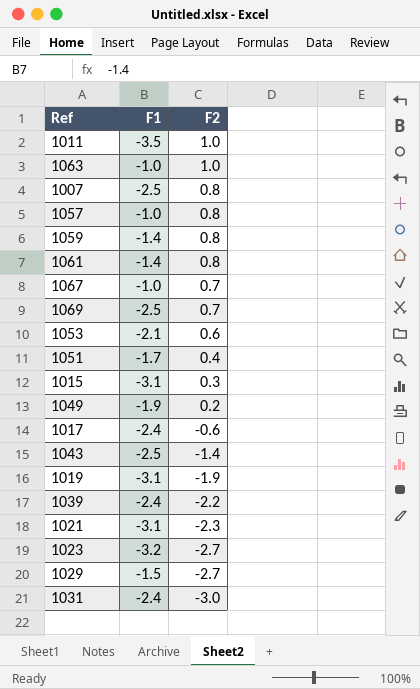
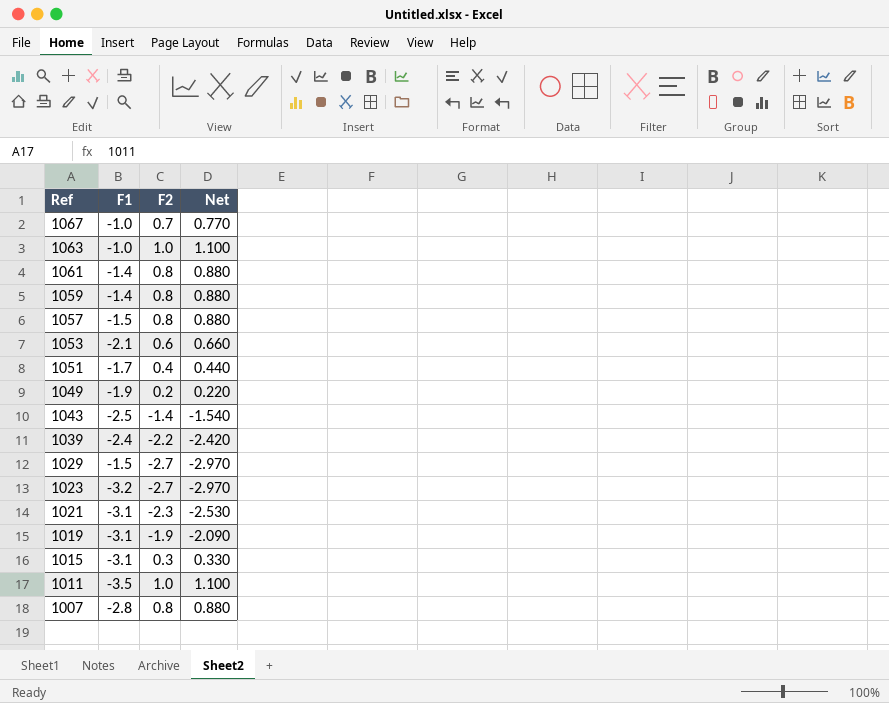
row order: F2 descending -> Ref descending
column Net | formula: none -> [F2] * 1.1
row 1069: -2.5 | 0.7 -> none
row 1017: -2.4 | -0.6 -> none
row 1031: -2.4 | -3.0 -> none
1057 | F1: -1.0 -> -1.5
1007 | F1: -2.5 -> -2.8

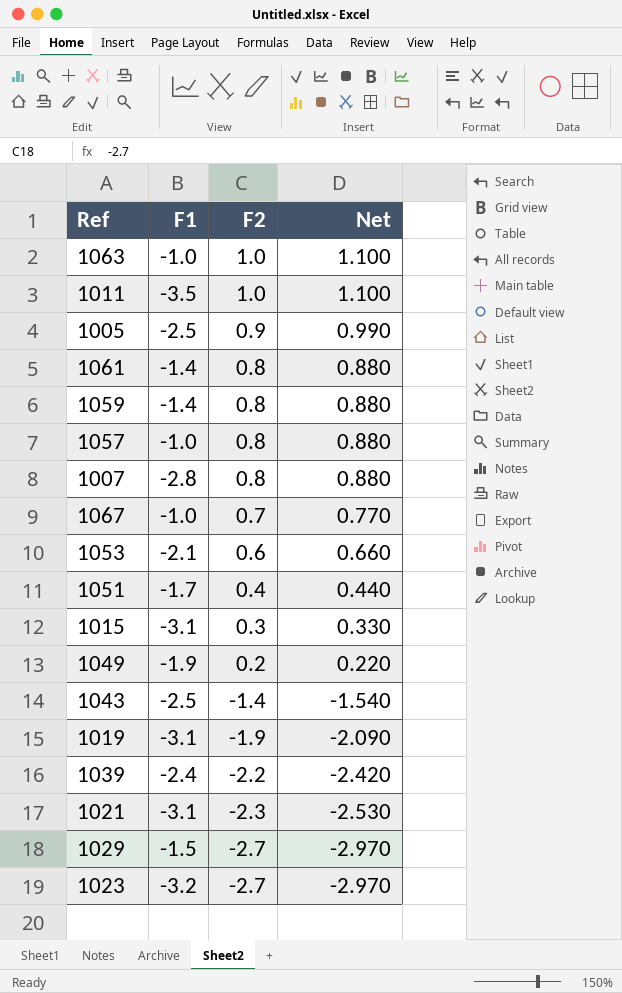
row order: Ref descending -> F2 descending
row 1005: none -> -2.5 | 0.9 | 0.990
1057 | F1: -1.5 -> -1.0

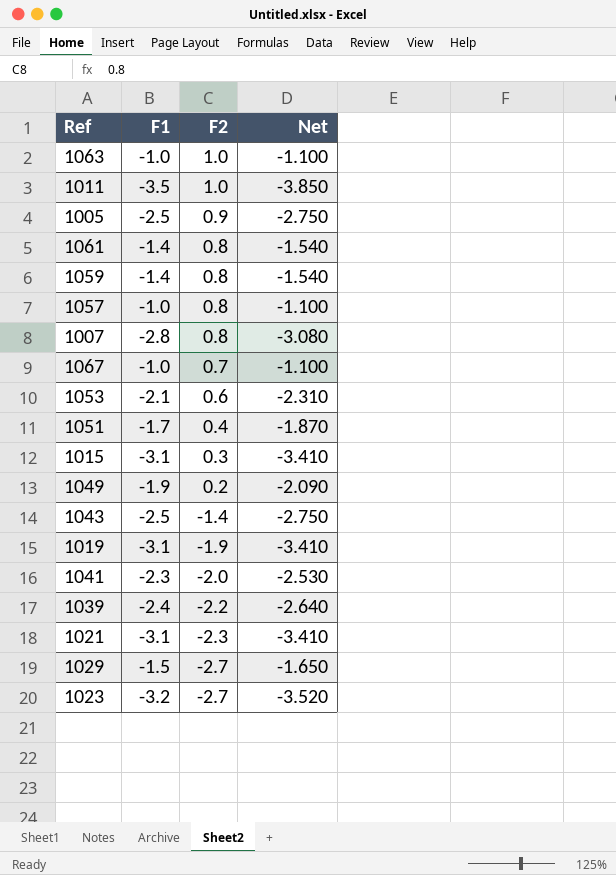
column Net | formula: [F2] * 1.1 -> [F1] * 1.1
row 1041: none -> -2.3 | -2.0 | -2.530

